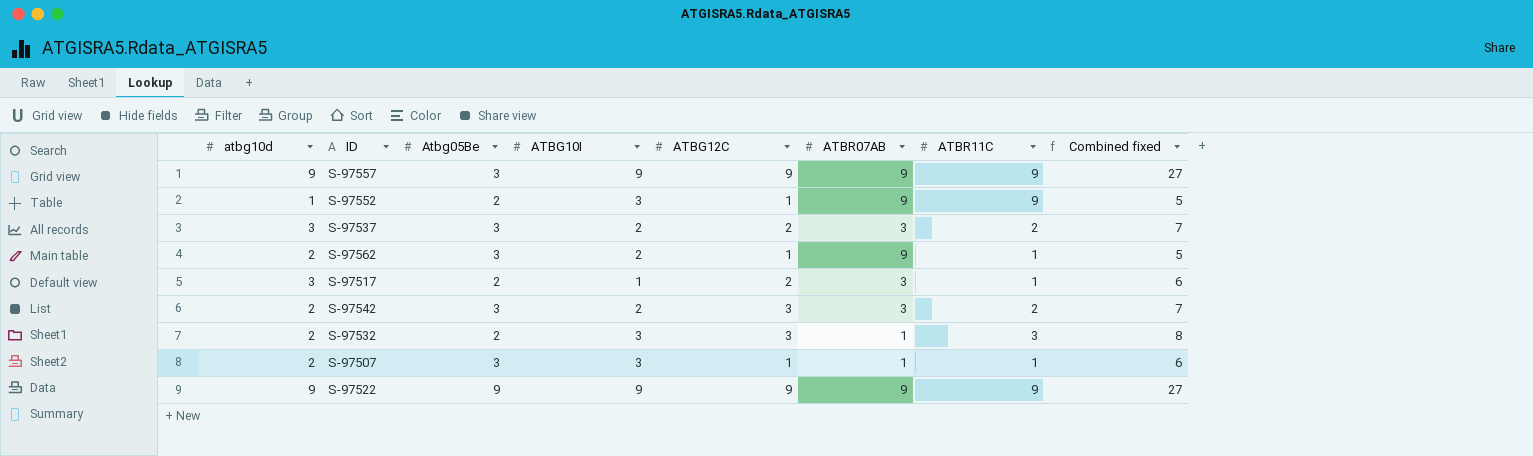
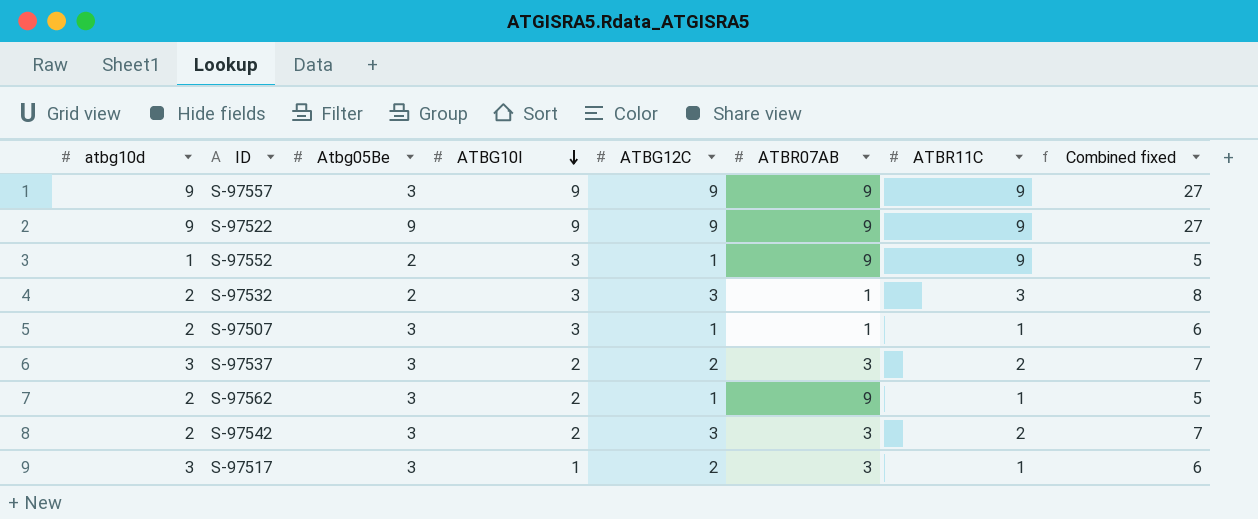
row order: none -> ATBG10I descending
S-97517 | Atbg05Be: 2 -> 3

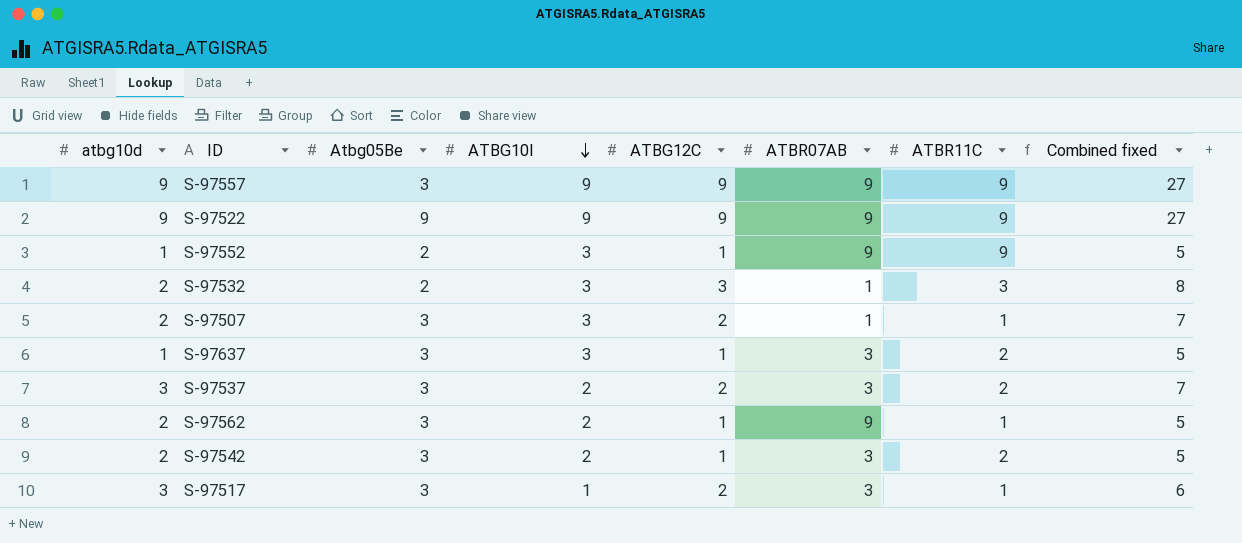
S-97507 | ATBG12C: 1 -> 2
S-97507 | Combined fixed: 6 -> 7
row S-97637: none -> 1 | 3 | 3 | 1 | 3 | 2 | 5
S-97542 | ATBG12C: 3 -> 1
S-97542 | Combined fixed: 7 -> 5

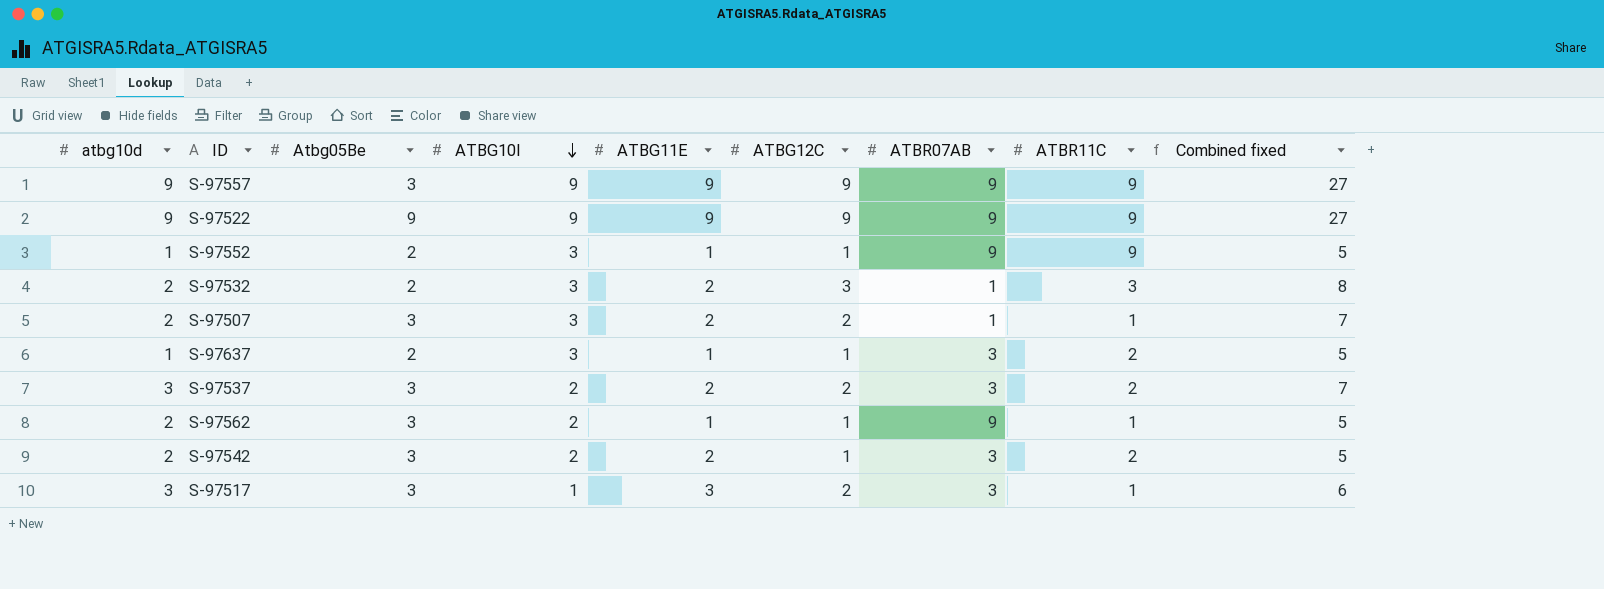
column ATBG11E | position: none -> 5
S-97637 | Atbg05Be: 3 -> 2

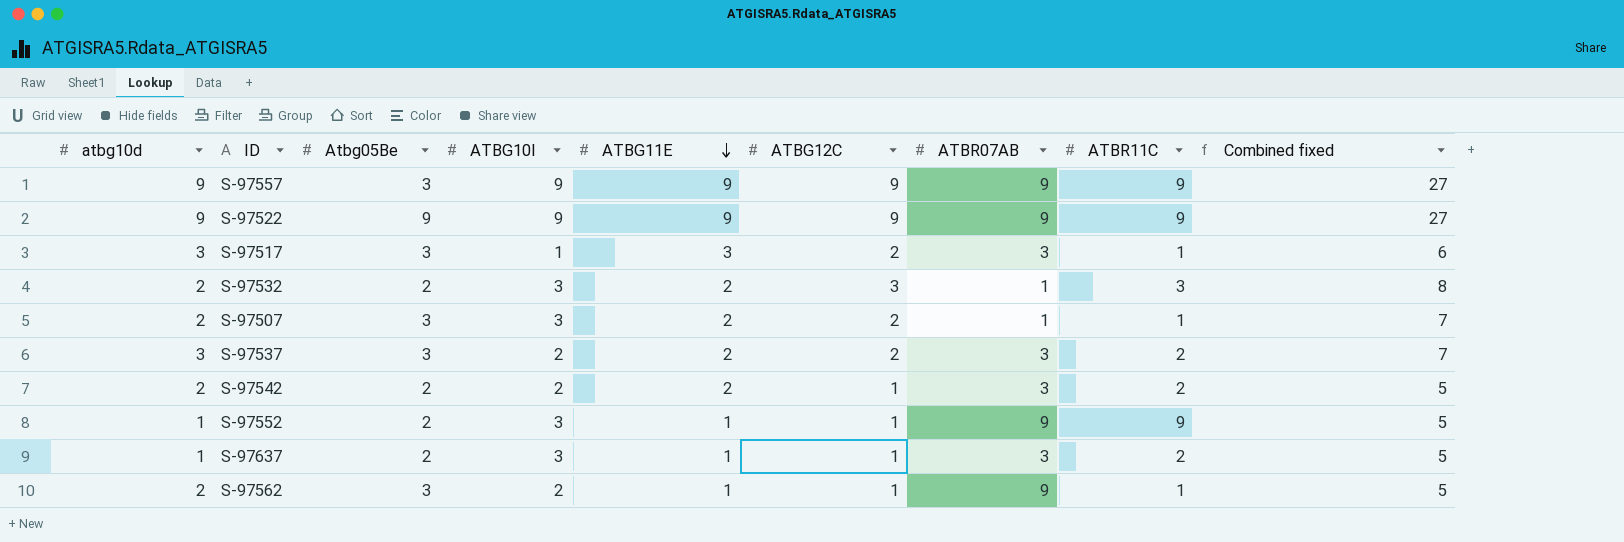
row order: ATBG10I descending -> ATBG11E descending
S-97542 | Atbg05Be: 3 -> 2

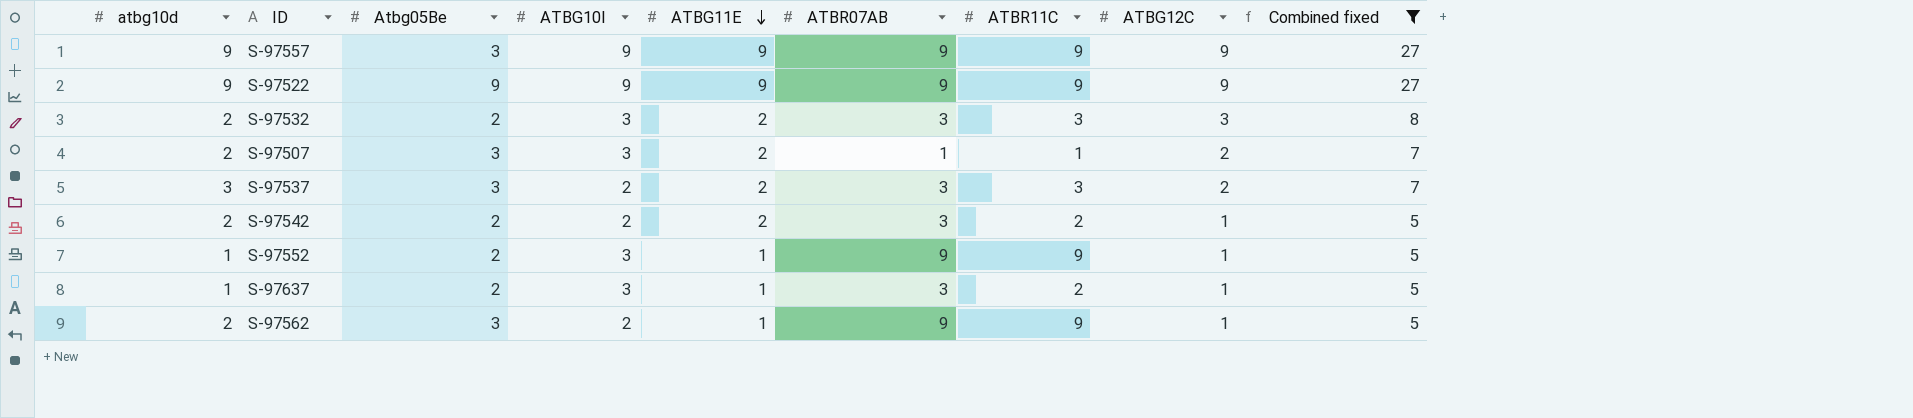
filter: none -> Combined fixed != 6
column ATBG12C | position: 6 -> 8
S-97532 | ATBR07AB: 1 -> 3
S-97537 | ATBR11C: 2 -> 3
S-97562 | ATBR11C: 1 -> 9

